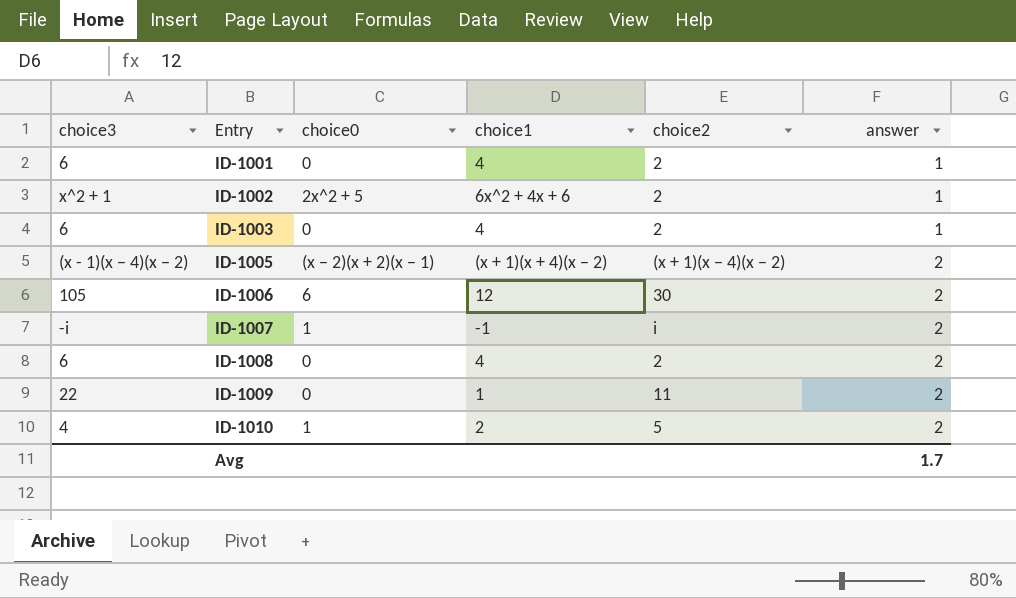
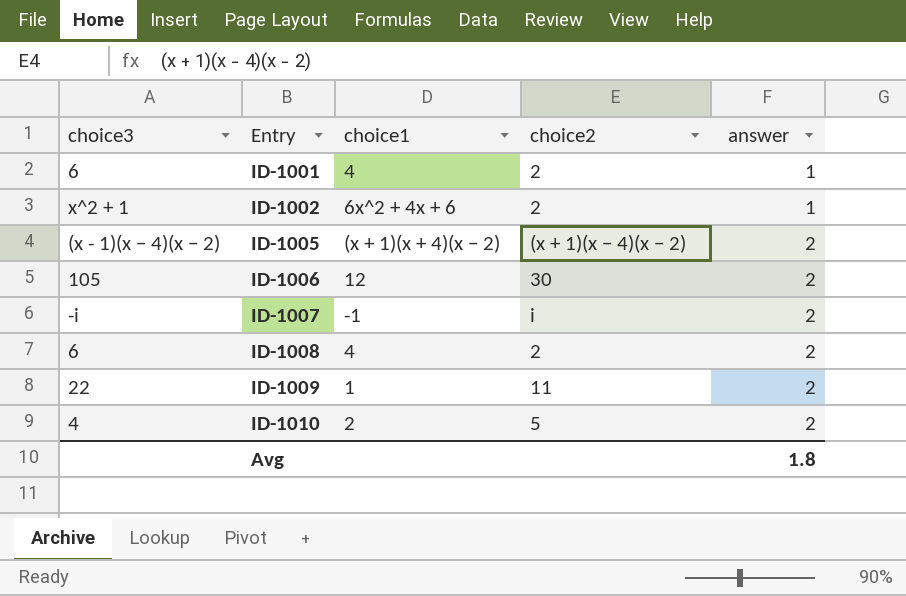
column choice0 | position: 3 -> none
row ID-1003: 6 | 0 | 4 | 2 | 1 -> none
Avg | answer: 1.7 -> 1.8

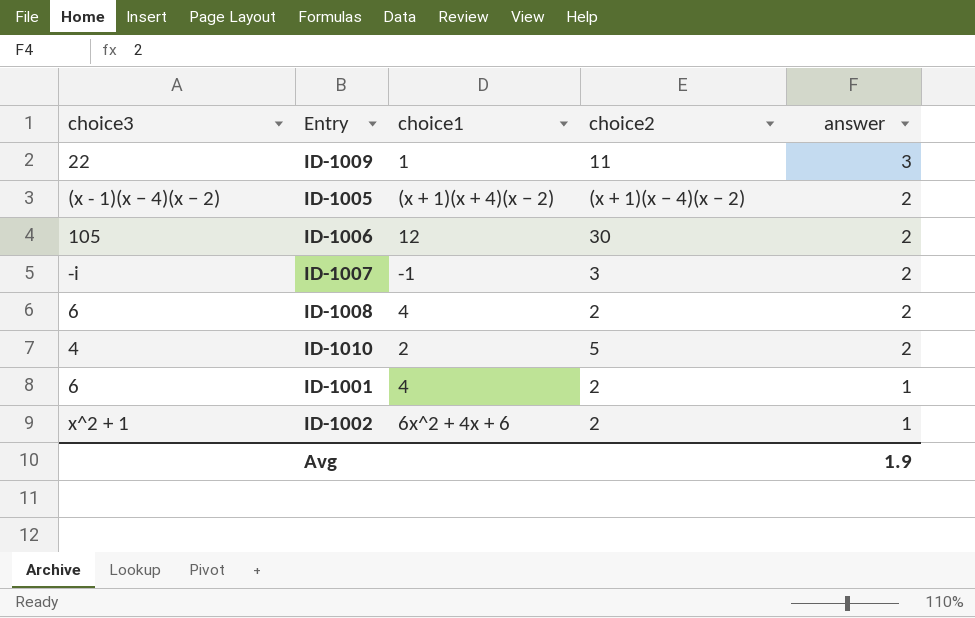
row order: Entry ascending -> answer descending
ID-1009 | answer: 2 -> 3
ID-1007 | choice2: i -> 3
Avg | answer: 1.8 -> 1.9

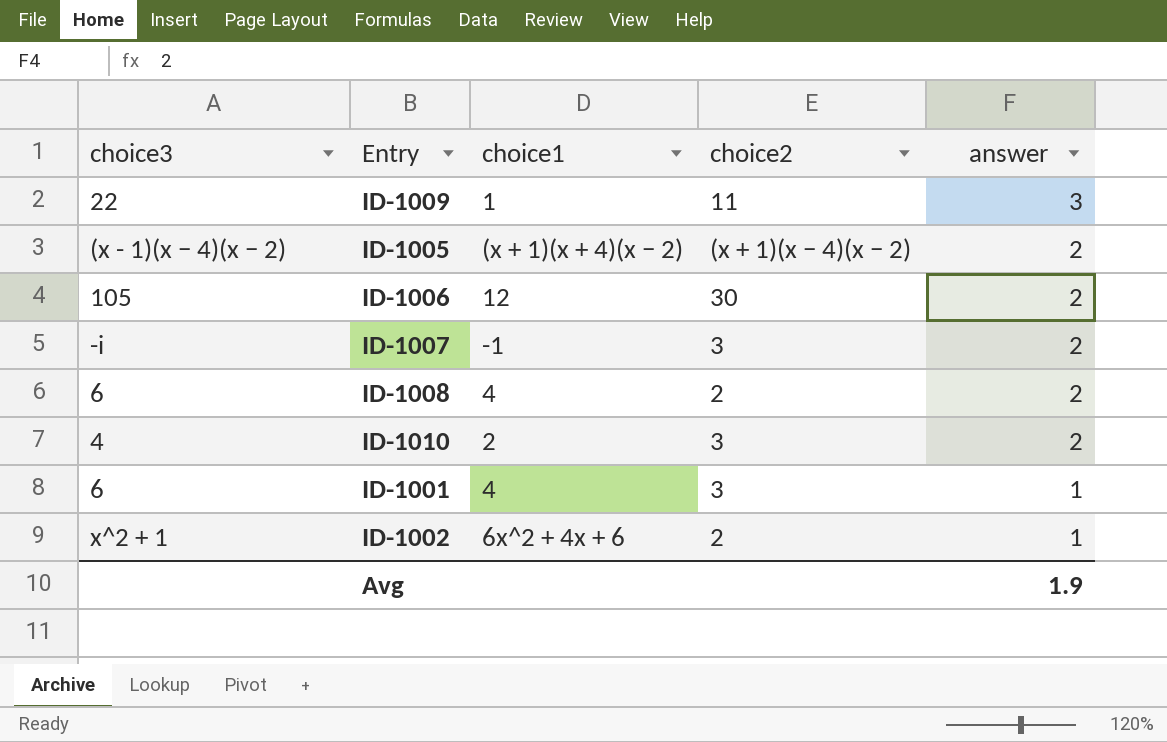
ID-1010 | choice2: 5 -> 3
ID-1001 | choice2: 2 -> 3

